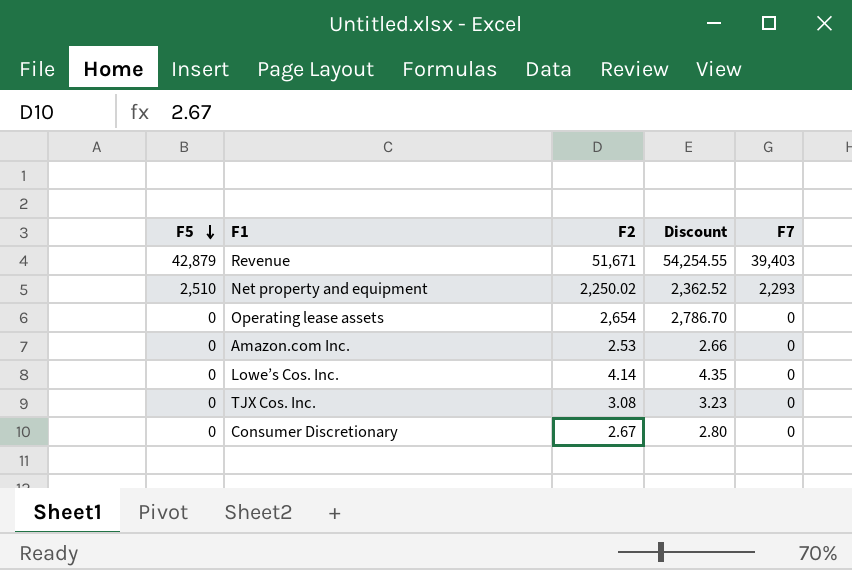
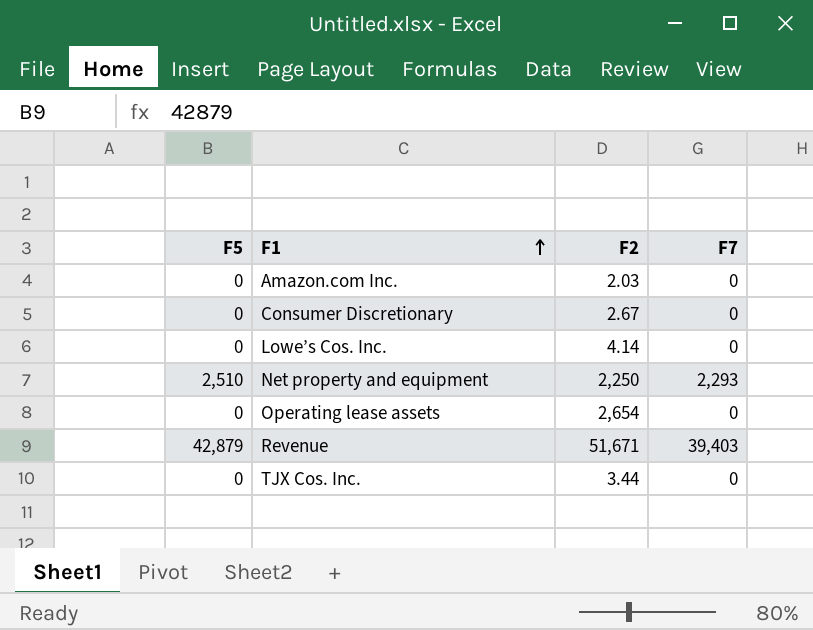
row order: F5 descending -> F1 ascending
column Discount | formula: [F2] * 1.05 -> none
Amazon.com Inc. | F2: 2.53 -> 2.03
Net property and equipment | F2: 2,250.02 -> 2,250
TJX Cos. Inc. | F2: 3.08 -> 3.44

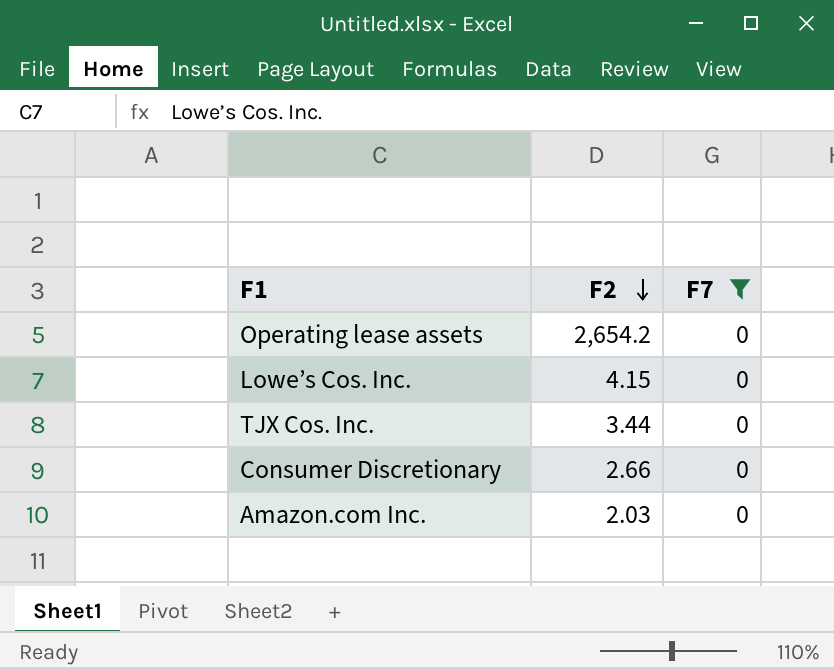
filter: none -> F7 = 0
row order: F1 ascending -> F2 descending
column F5 | position: 1 -> none
Operating lease assets | F2: 2,654 -> 2,654.2
Lowe’s Cos. Inc. | F2: 4.14 -> 4.15
Consumer Discretionary | F2: 2.67 -> 2.66

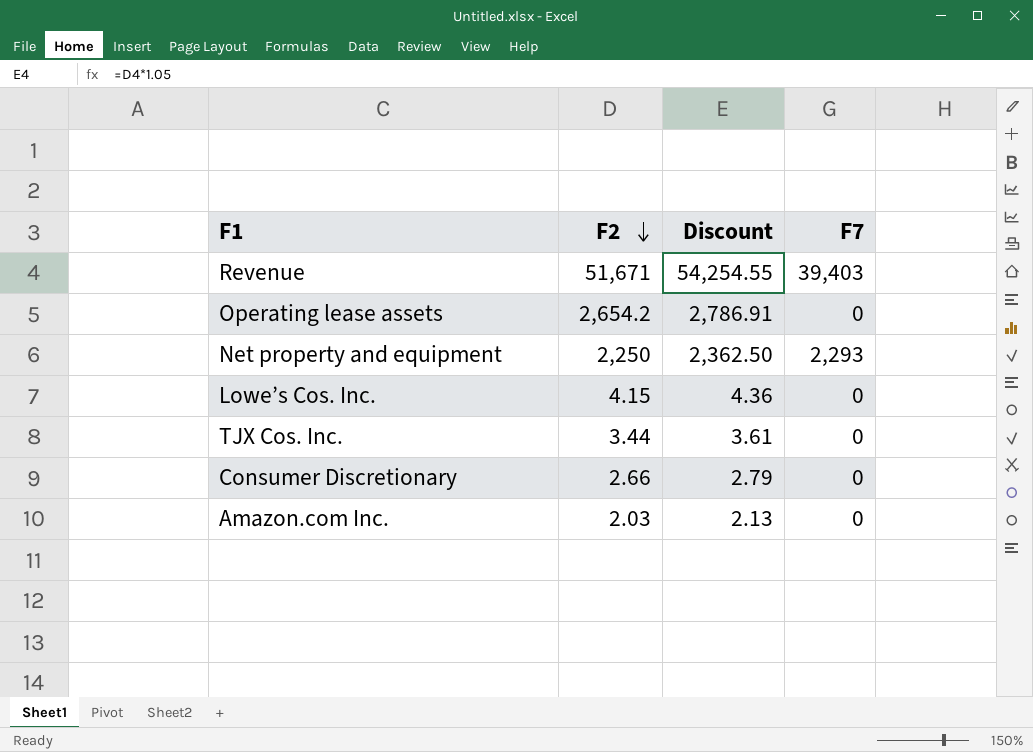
filter: F7 = 0 -> none
column Discount | formula: none -> [F2] * 1.05

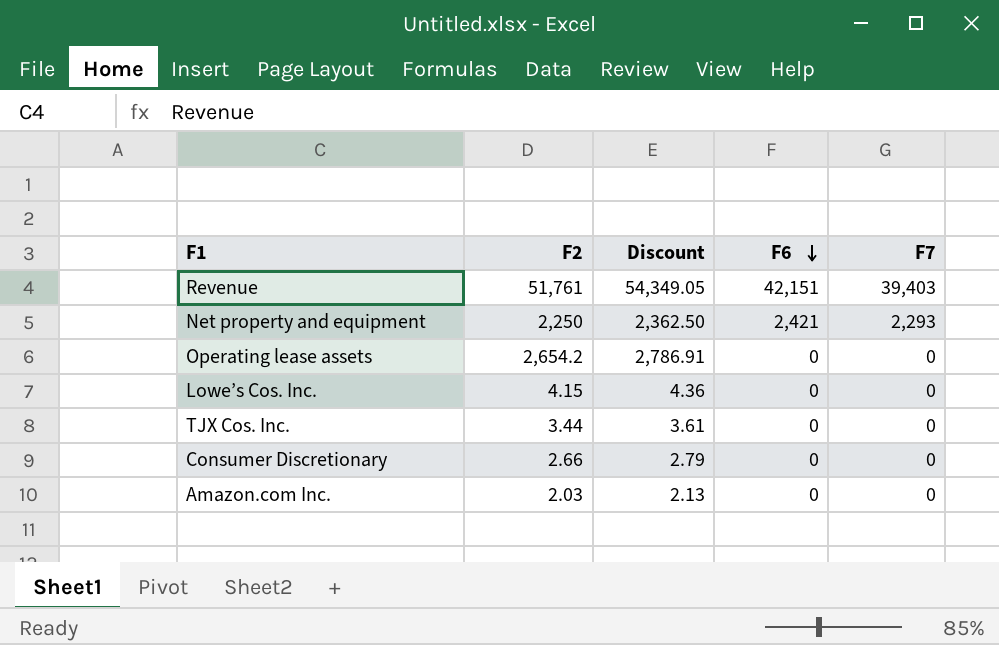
row order: F2 descending -> F6 descending
column F6 | position: none -> 4
Revenue | F2: 51,671 -> 51,761
Revenue | Discount: 54,254.55 -> 54,349.05

